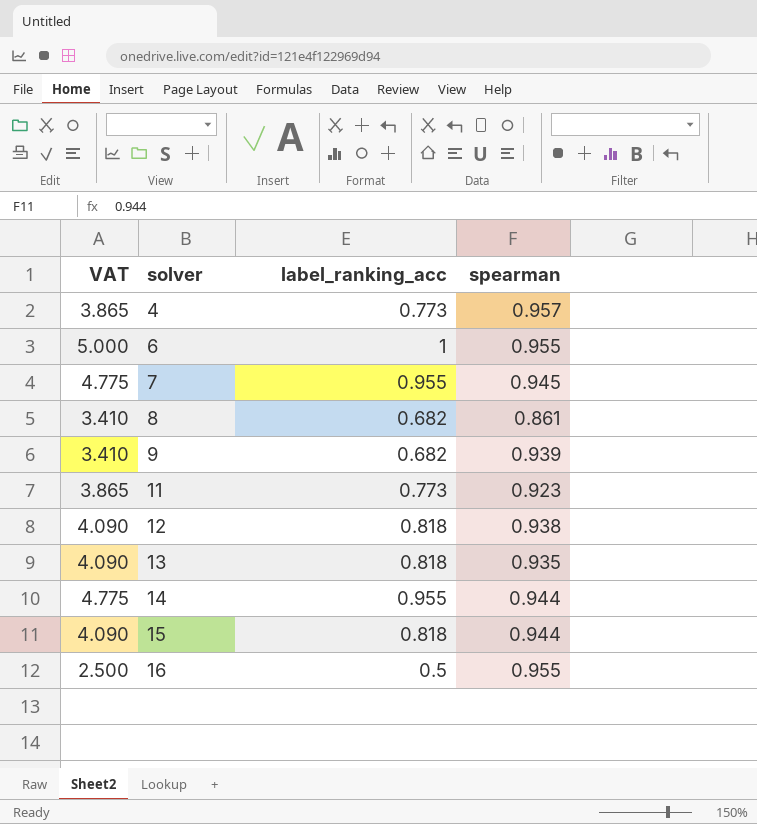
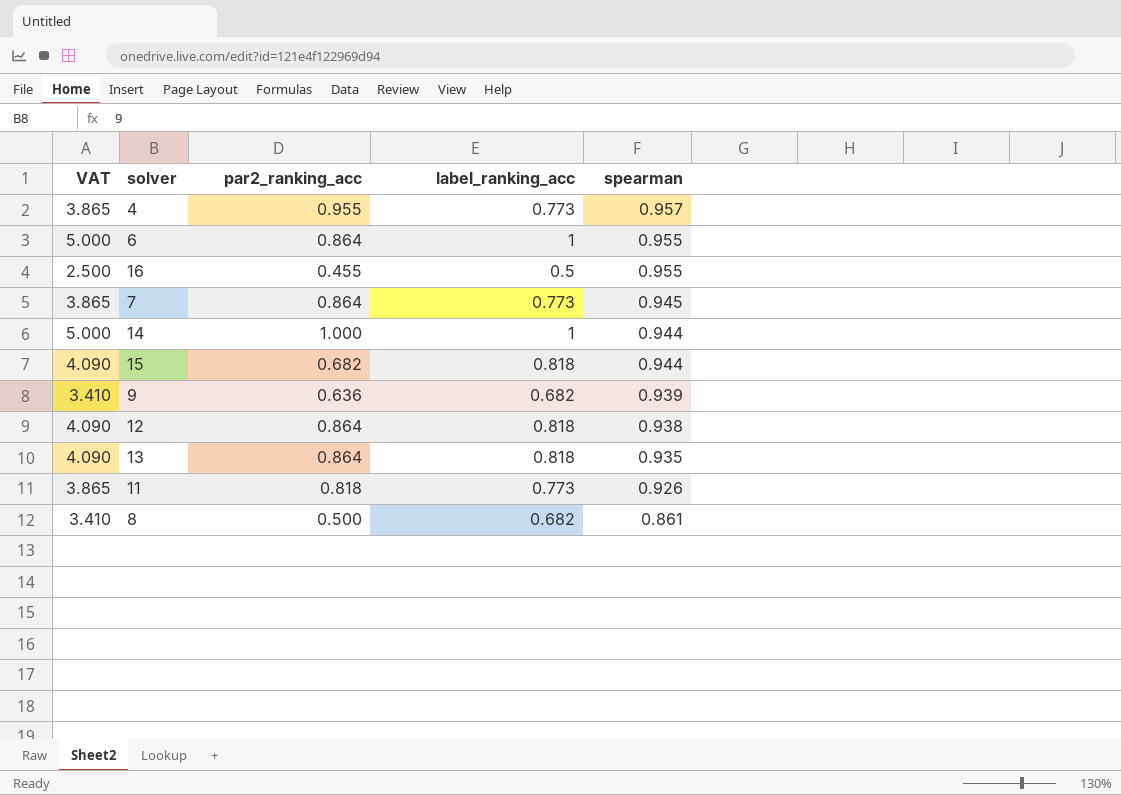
row order: solver ascending -> spearman descending
column par2_ranking_acc | position: none -> 3
7 | VAT: 4.775 -> 3.865
7 | label_ranking_acc: 0.955 -> 0.773
14 | VAT: 4.775 -> 5.000
14 | label_ranking_acc: 0.955 -> 1
11 | spearman: 0.923 -> 0.926

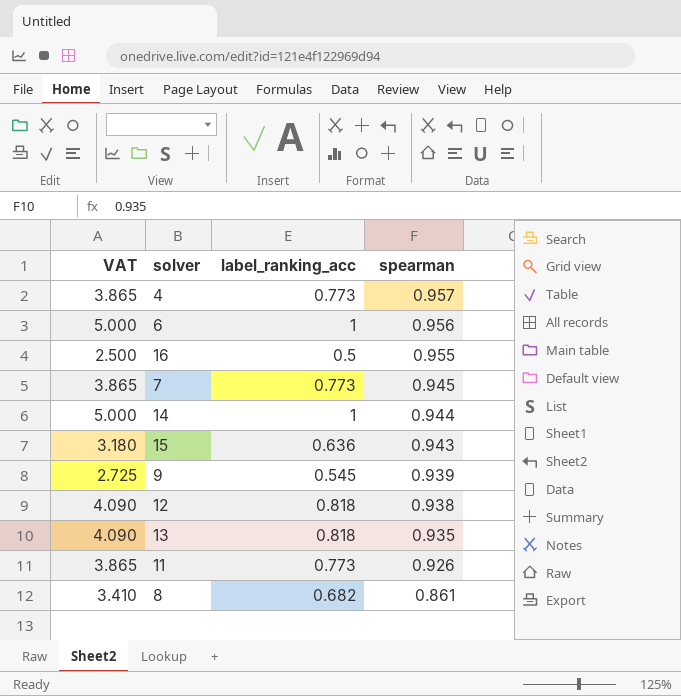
column par2_ranking_acc | position: 3 -> none
6 | spearman: 0.955 -> 0.956
15 | VAT: 4.090 -> 3.180
15 | label_ranking_acc: 0.818 -> 0.636
15 | spearman: 0.944 -> 0.943
9 | VAT: 3.410 -> 2.725
9 | label_ranking_acc: 0.682 -> 0.545

